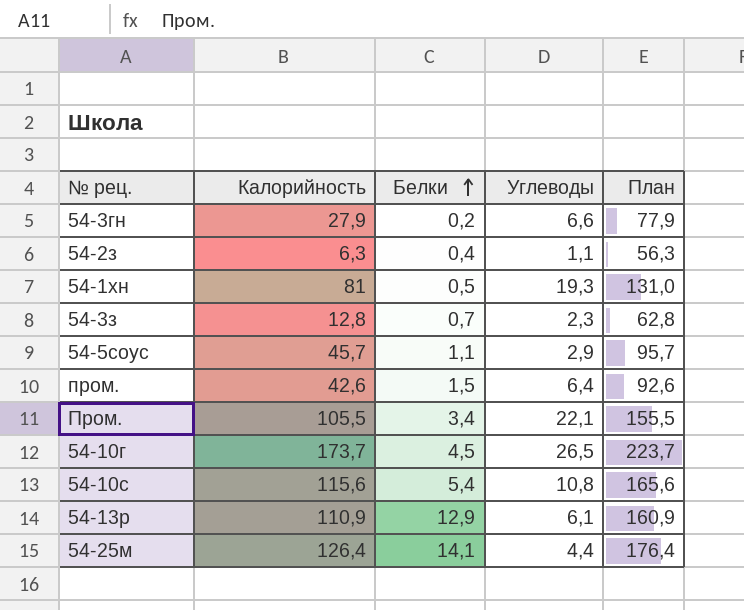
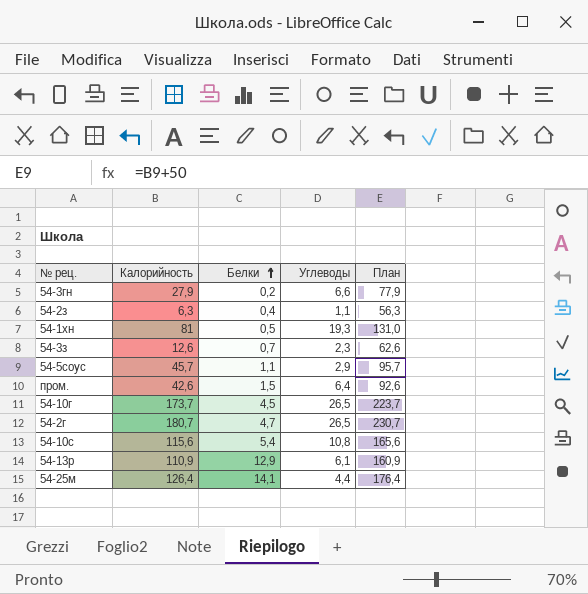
row Пром.: 105,5 | 3,4 | 22,1 | 155,5 -> none
54-3з | Калорийность: 12,8 -> 12,6
54-3з | План: 62,8 -> 62,6
row 54-2г: none -> 180,7 | 4,7 | 26,5 | 230,7

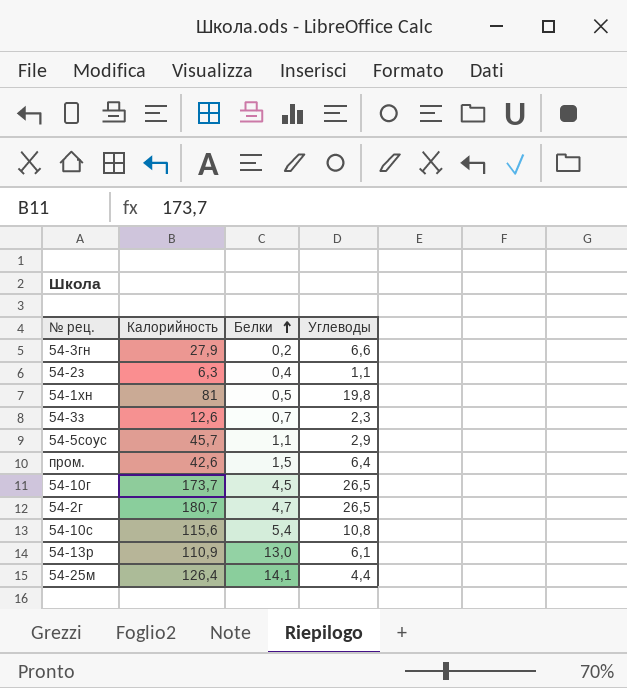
column План | formula: [Калорийность] + 50 -> none
54-1хн | Углеводы: 19,3 -> 19,8
54-13р | Белки: 12,9 -> 13,0

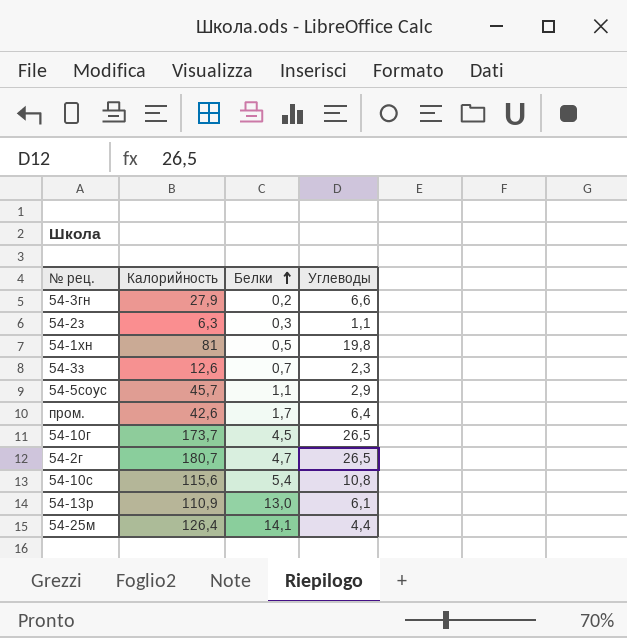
54-2з | Белки: 0,4 -> 0,3
пром. | Белки: 1,5 -> 1,7

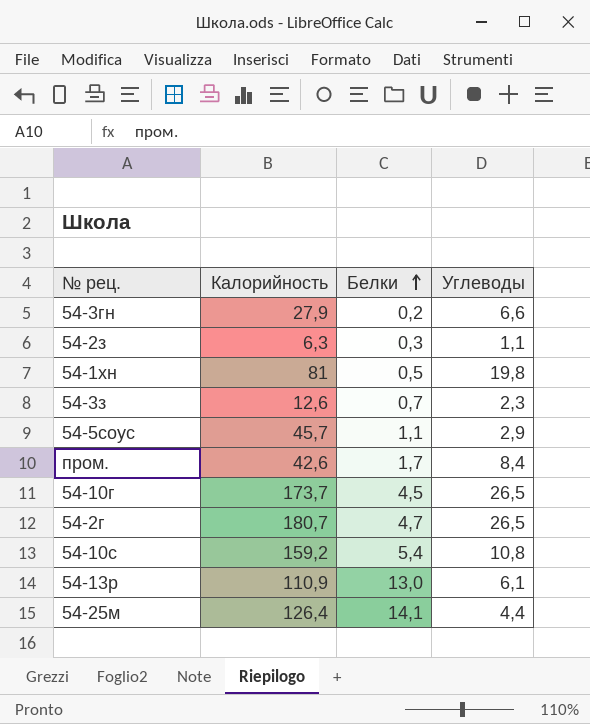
пром. | Углеводы: 6,4 -> 8,4
54-10с | Калорийность: 115,6 -> 159,2

